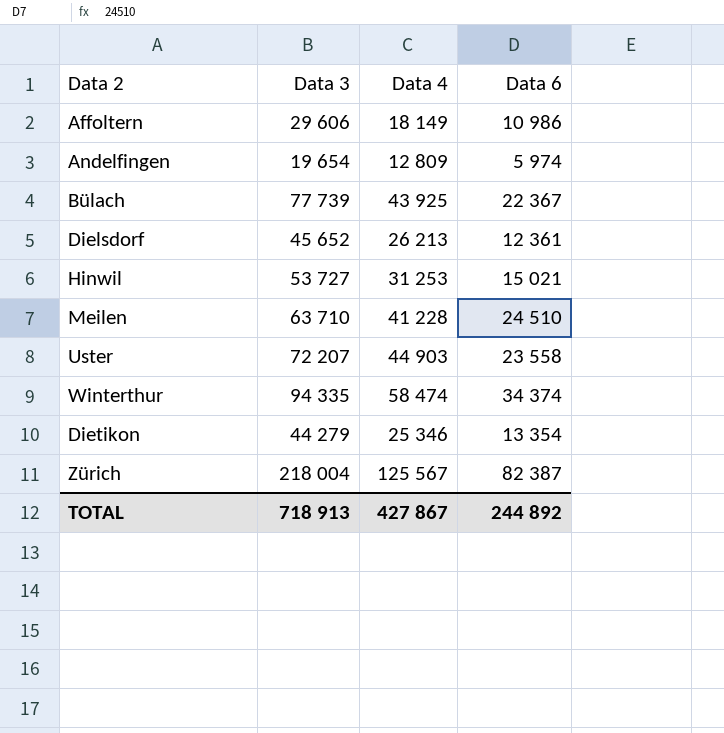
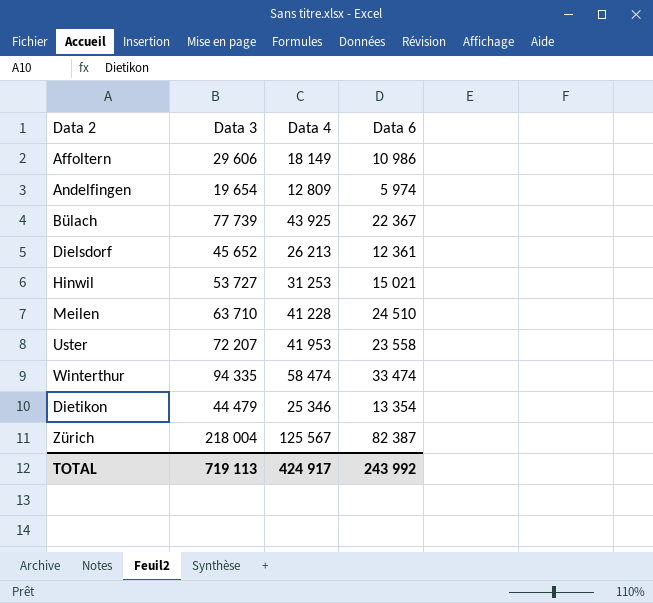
Uster | Data 4: 44 903 -> 41 953
Winterthur | Data 6: 34 374 -> 33 474
Dietikon | Data 3: 44 279 -> 44 479
TOTAL | Data 3: 718 913 -> 719 113
TOTAL | Data 4: 427 867 -> 424 917
TOTAL | Data 6: 244 892 -> 243 992

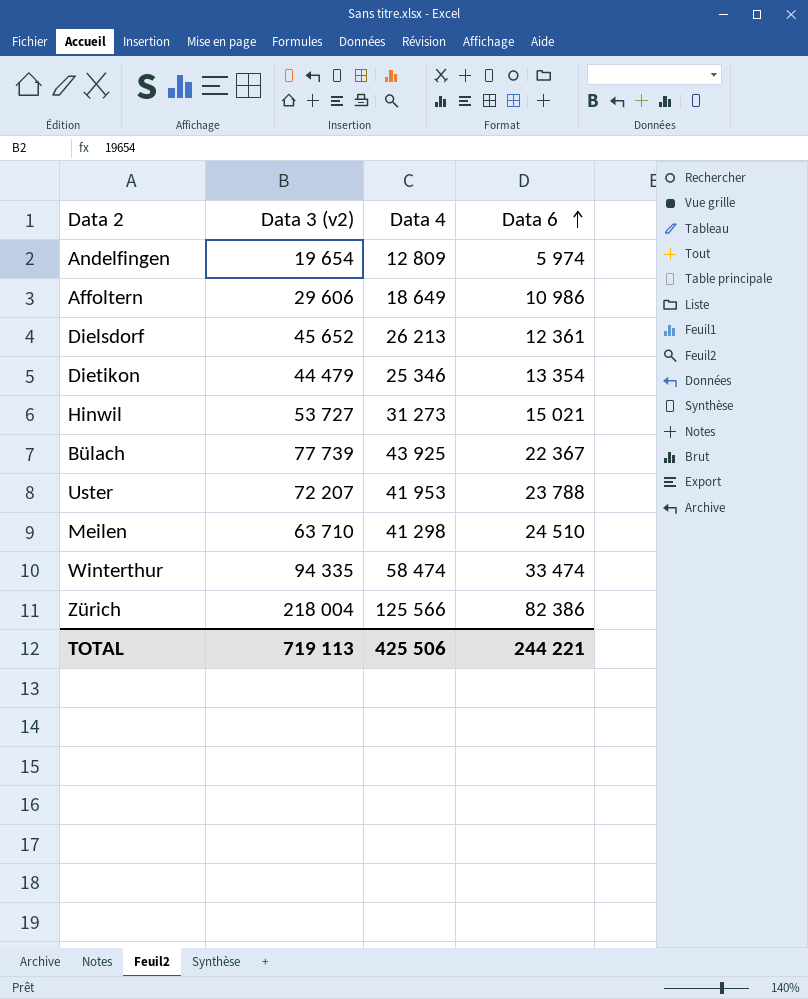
row order: none -> Data 6 ascending
column name: Data 3 -> Data 3 (v2)
Affoltern | Data 4: 18 149 -> 18 649
Hinwil | Data 4: 31 253 -> 31 273
Uster | Data 6: 23 558 -> 23 788
Meilen | Data 4: 41 228 -> 41 298
Zürich | Data 4: 125 567 -> 125 566
Zürich | Data 6: 82 387 -> 82 386
TOTAL | Data 4: 424 917 -> 425 506
TOTAL | Data 6: 243 992 -> 244 221

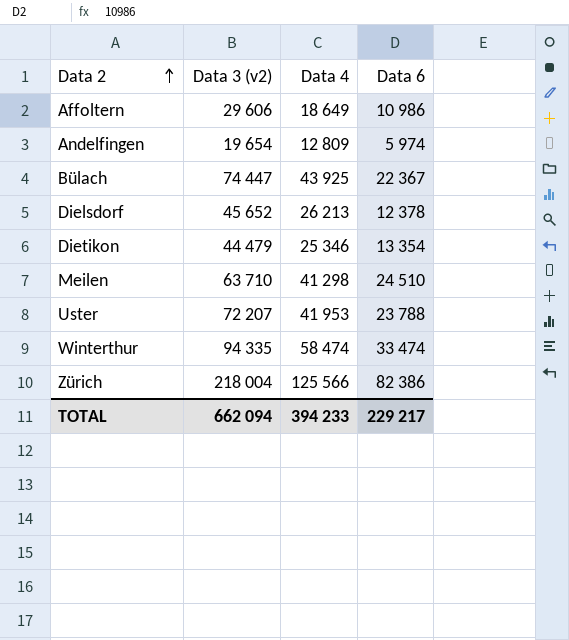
row order: Data 6 ascending -> Data 2 ascending
row Hinwil: 53 727 | 31 273 | 15 021 -> none
Bülach | Data 3 (v2): 77 739 -> 74 447
Dielsdorf | Data 6: 12 361 -> 12 378
TOTAL | Data 3 (v2): 719 113 -> 662 094
TOTAL | Data 4: 425 506 -> 394 233
TOTAL | Data 6: 244 221 -> 229 217

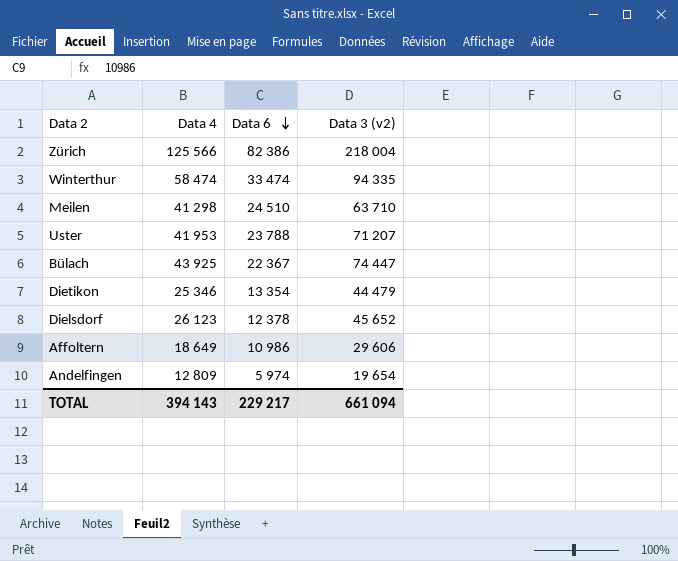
row order: Data 2 ascending -> Data 6 descending
column Data 3 (v2) | position: 2 -> 4
Uster | Data 3 (v2): 72 207 -> 71 207
Dielsdorf | Data 4: 26 213 -> 26 123
TOTAL | Data 4: 394 233 -> 394 143
TOTAL | Data 3 (v2): 662 094 -> 661 094

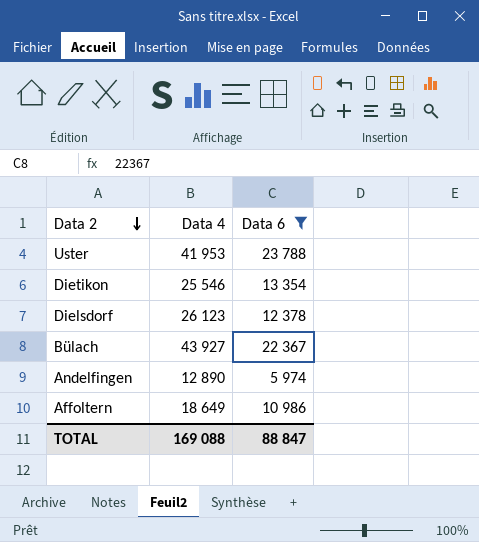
filter: none -> Data 6 <= 23 788
row order: Data 6 descending -> Data 2 descending
column Data 3 (v2) | position: 4 -> none
Dietikon | Data 4: 25 346 -> 25 546
Bülach | Data 4: 43 925 -> 43 927
Andelfingen | Data 4: 12 809 -> 12 890
TOTAL | Data 4: 394 143 -> 169 088
TOTAL | Data 6: 229 217 -> 88 847

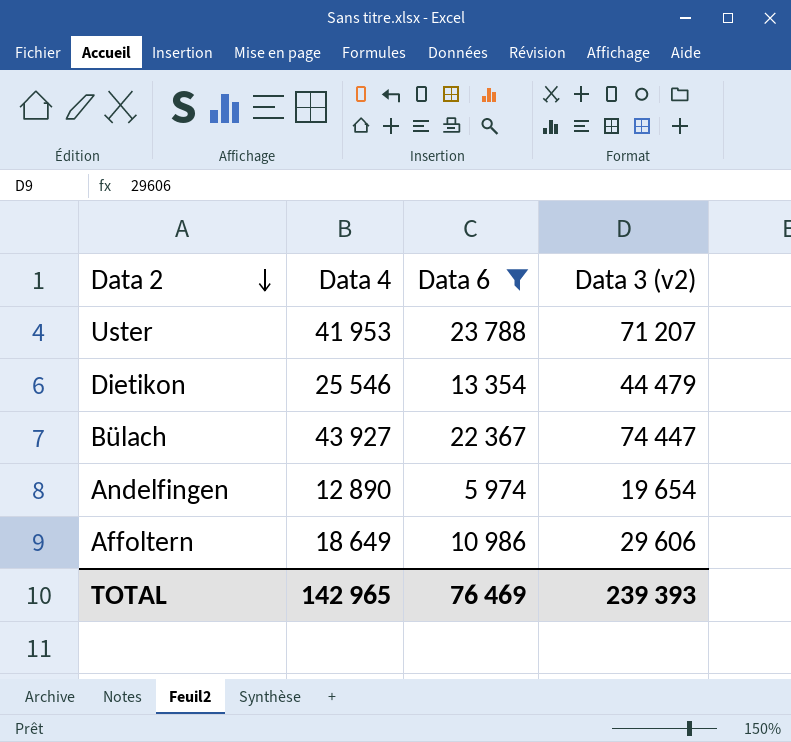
column Data 3 (v2) | position: none -> 4
row Dielsdorf: 26 123 | 12 378 -> none
TOTAL | Data 4: 169 088 -> 142 965
TOTAL | Data 6: 88 847 -> 76 469

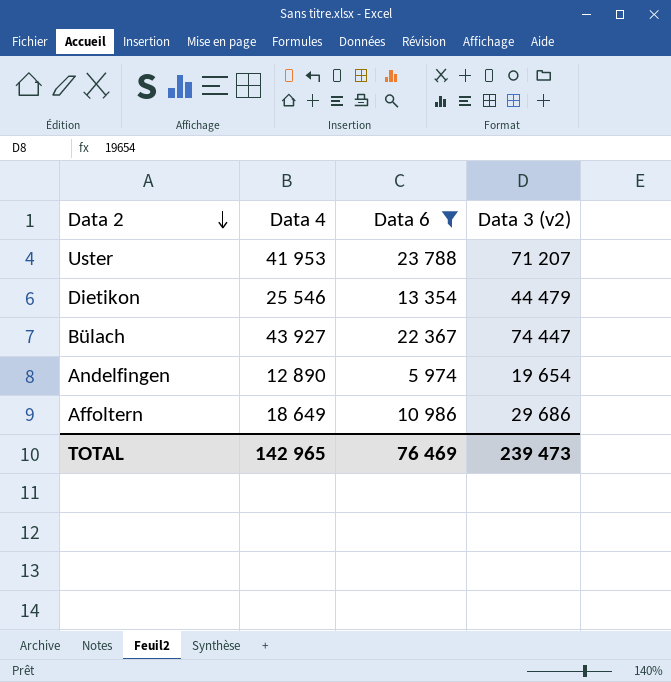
Affoltern | Data 3 (v2): 29 606 -> 29 686
TOTAL | Data 3 (v2): 239 393 -> 239 473

